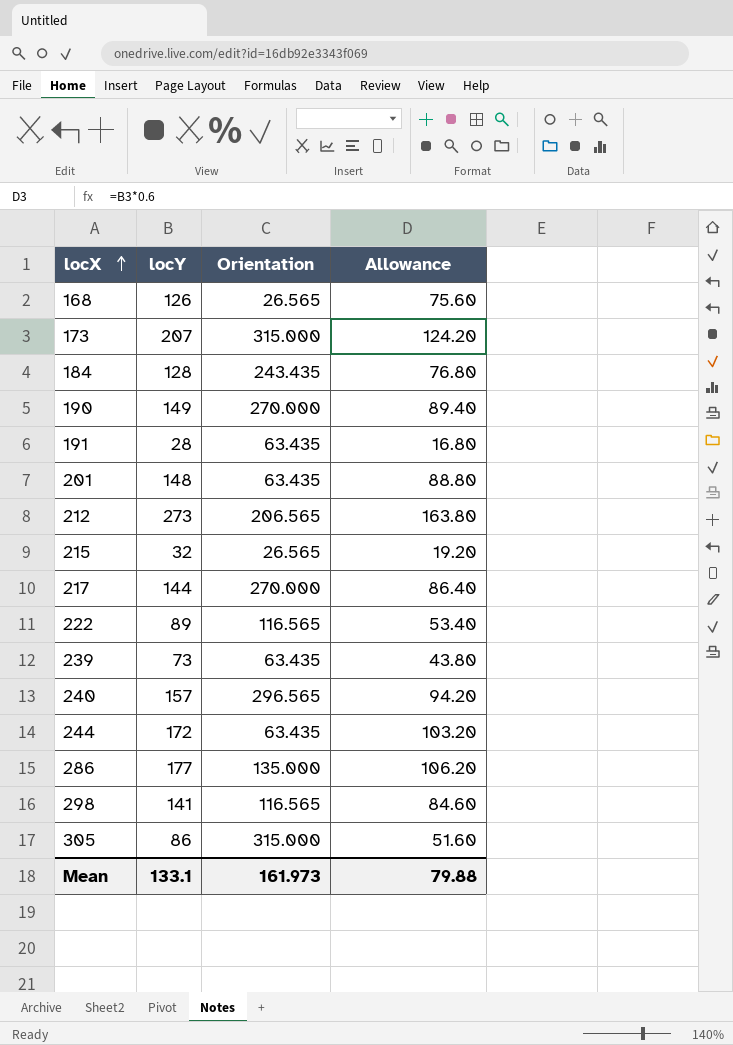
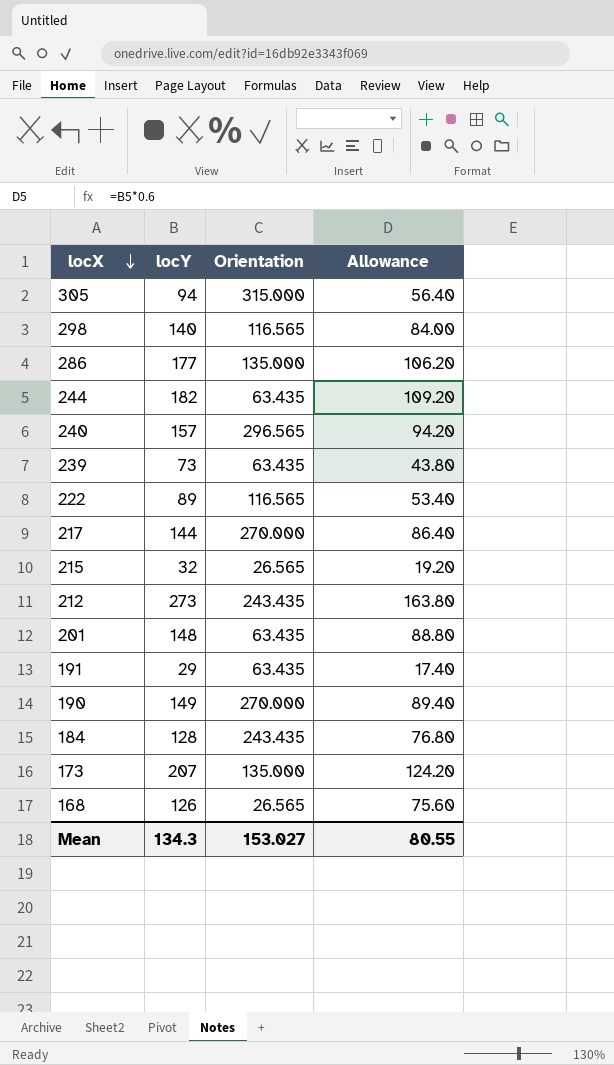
row order: locX ascending -> locX descending
305 | locY: 86 -> 94
305 | Allowance: 51.60 -> 56.40
298 | locY: 141 -> 140
298 | Allowance: 84.60 -> 84.00
244 | locY: 172 -> 182
244 | Allowance: 103.20 -> 109.20
212 | Orientation: 206.565 -> 243.435
191 | locY: 28 -> 29
191 | Allowance: 16.80 -> 17.40
173 | Orientation: 315.000 -> 135.000
Mean | locY: 133.1 -> 134.3
Mean | Orientation: 161.973 -> 153.027
Mean | Allowance: 79.88 -> 80.55

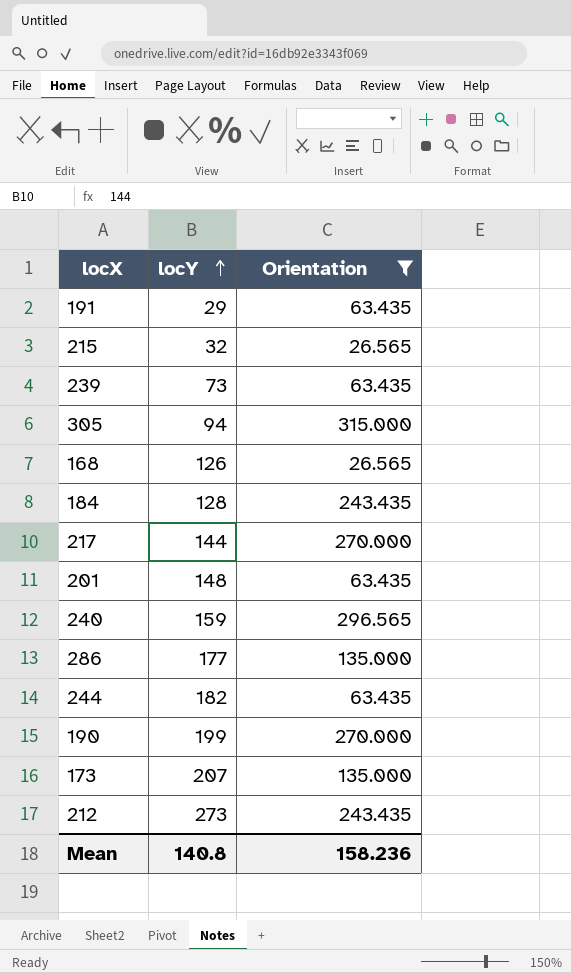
filter: none -> Orientation != 116.565
row order: locX descending -> locY ascending
column Allowance | formula: [locY] * 0.6 -> none
240 | locY: 157 -> 159
190 | locY: 149 -> 199
Mean | locY: 134.3 -> 140.8
Mean | Orientation: 153.027 -> 158.236

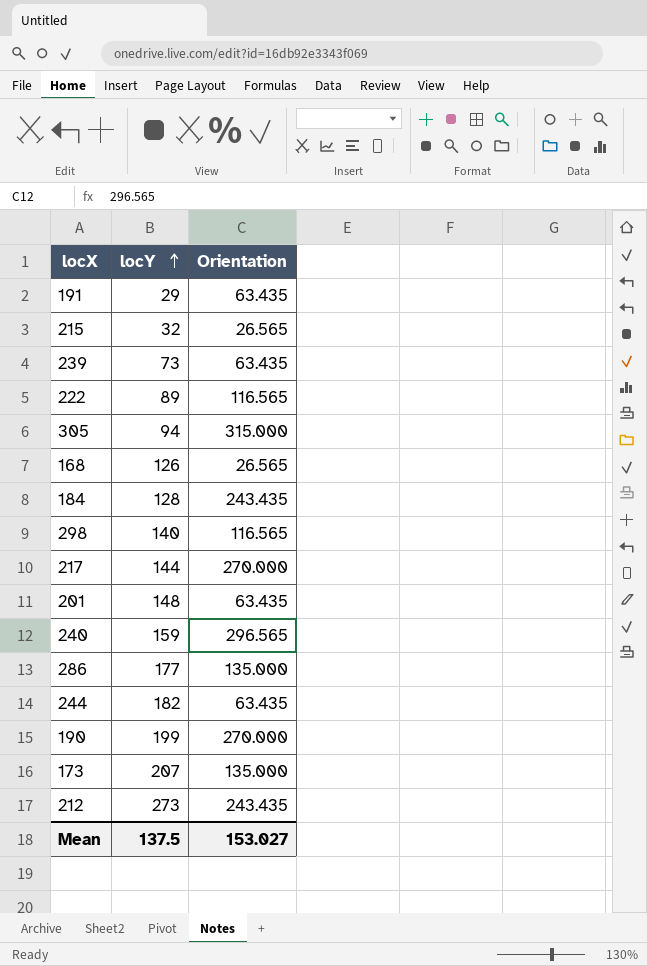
filter: Orientation != 116.565 -> none
Mean | locY: 140.8 -> 137.5
Mean | Orientation: 158.236 -> 153.027

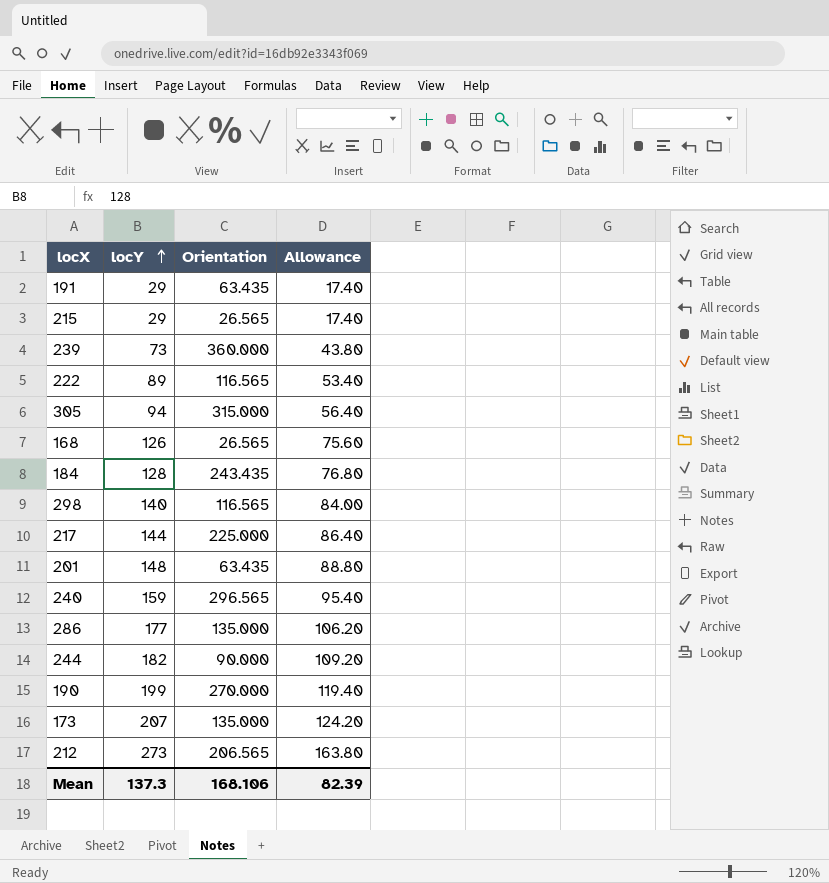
column Allowance | formula: none -> [locY] * 0.6
215 | locY: 32 -> 29
239 | Orientation: 63.435 -> 360.000
217 | Orientation: 270.000 -> 225.000
244 | Orientation: 63.435 -> 90.000
212 | Orientation: 243.435 -> 206.565
Mean | locY: 137.5 -> 137.3
Mean | Orientation: 153.027 -> 168.106

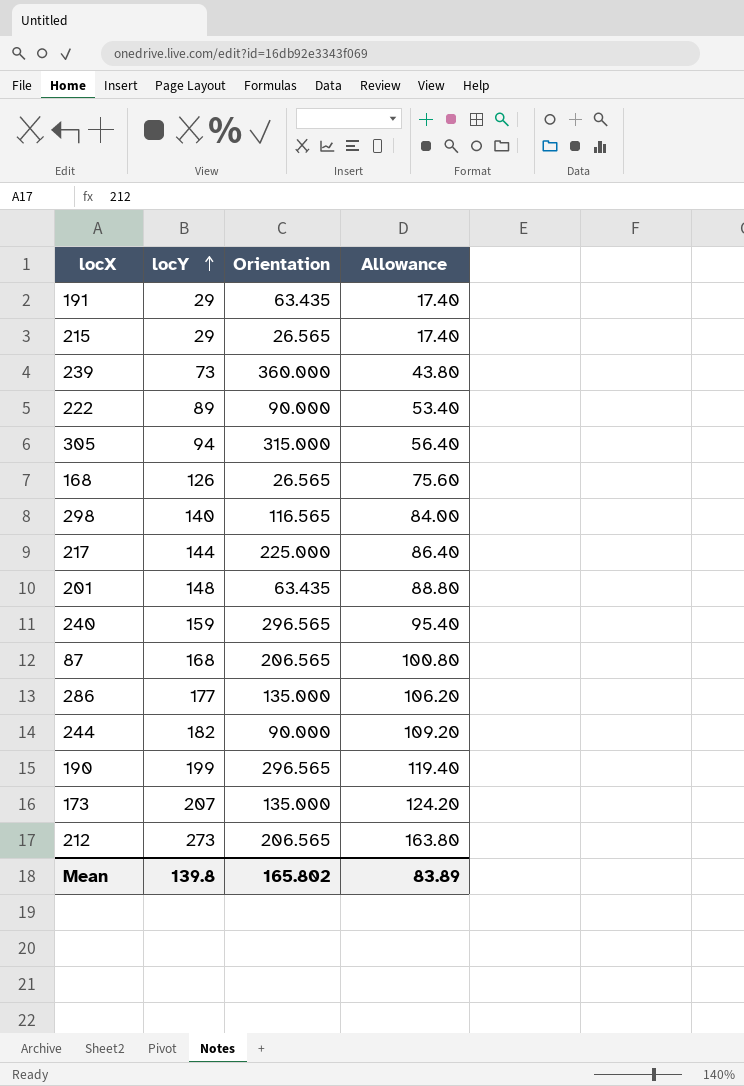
row 184: 128 | 243.435 | 76.80 -> none
222 | Orientation: 116.565 -> 90.000
row 87: none -> 168 | 206.565 | 100.80
190 | Orientation: 270.000 -> 296.565
Mean | locY: 137.3 -> 139.8
Mean | Orientation: 168.106 -> 165.802
Mean | Allowance: 82.39 -> 83.89

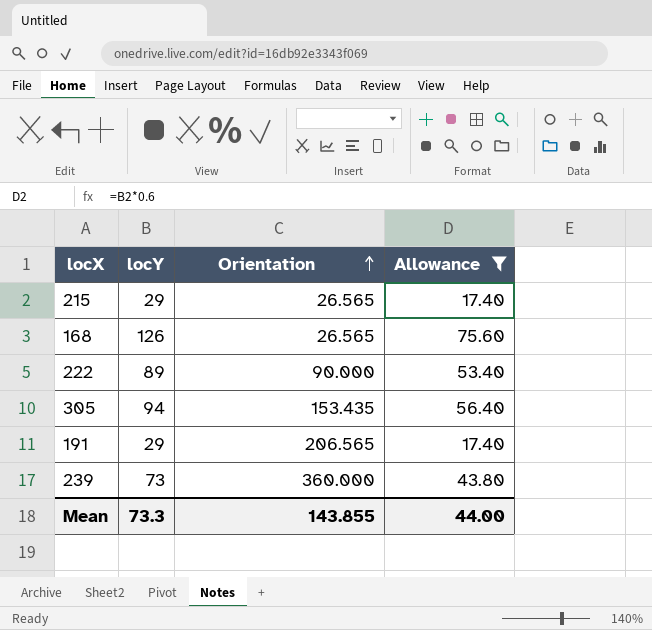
filter: none -> Allowance <= 75.60
row order: locY ascending -> Orientation ascending
305 | Orientation: 315.000 -> 153.435
191 | Orientation: 63.435 -> 206.565
Mean | locY: 139.8 -> 73.3
Mean | Orientation: 165.802 -> 143.855
Mean | Allowance: 83.89 -> 44.00

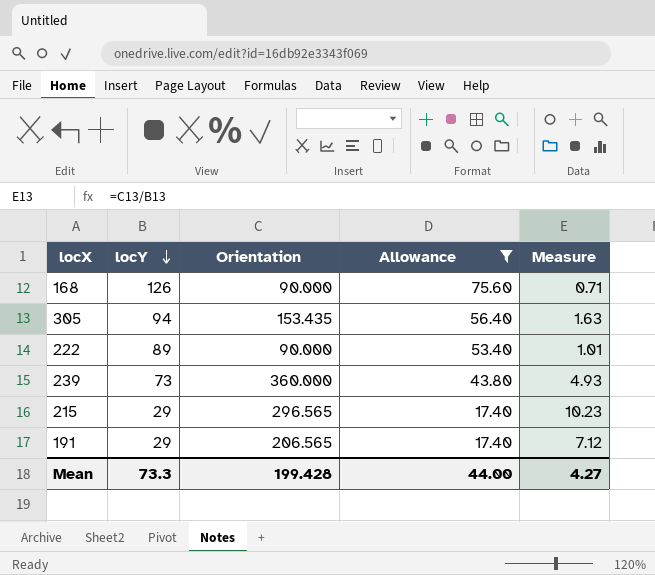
row order: Orientation ascending -> locY descending
column Measure | formula: none -> [Orientation] / [locY]
168 | Orientation: 26.565 -> 90.000
215 | Orientation: 26.565 -> 296.565
Mean | Orientation: 143.855 -> 199.428

